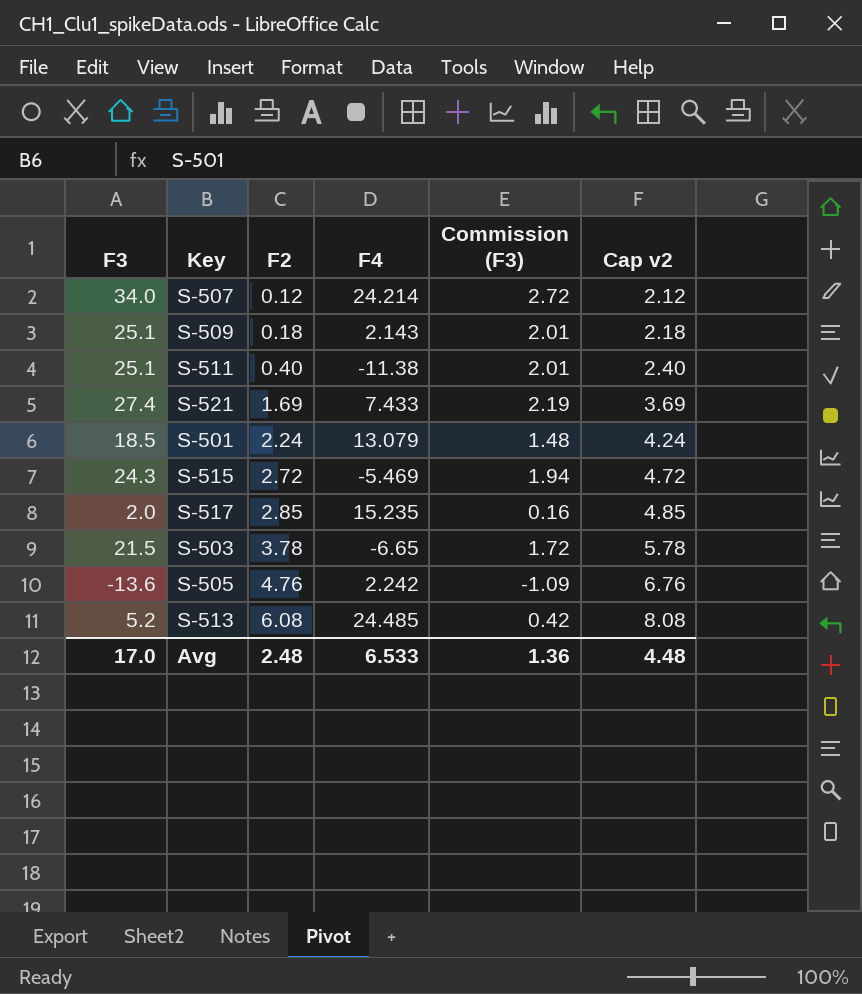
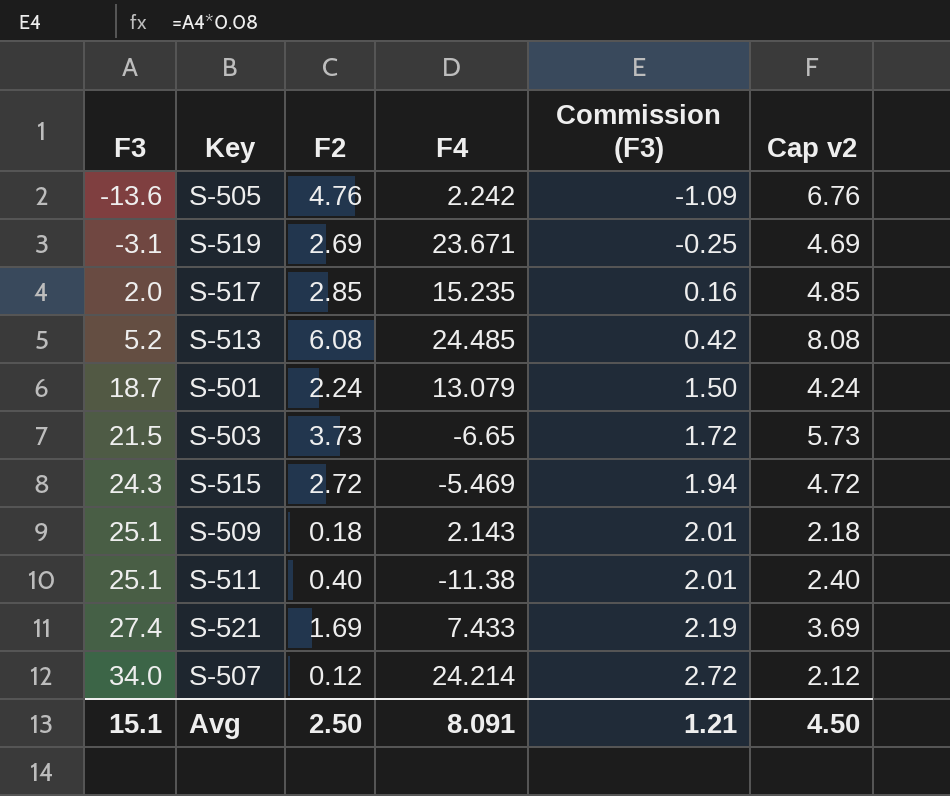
row order: F2 ascending -> F3 ascending
row S-519: none -> -3.1 | 2.69 | 23.671 | -0.25 | 4.69
S-501 | F3: 18.5 -> 18.7
S-501 | Commission (F3): 1.48 -> 1.50
S-503 | F2: 3.78 -> 3.73
S-503 | Cap v2: 5.78 -> 5.73
Avg | F3: 17.0 -> 15.1
Avg | F2: 2.48 -> 2.50
Avg | F4: 6.533 -> 8.091
Avg | Commission (F3): 1.36 -> 1.21
Avg | Cap v2: 4.48 -> 4.50

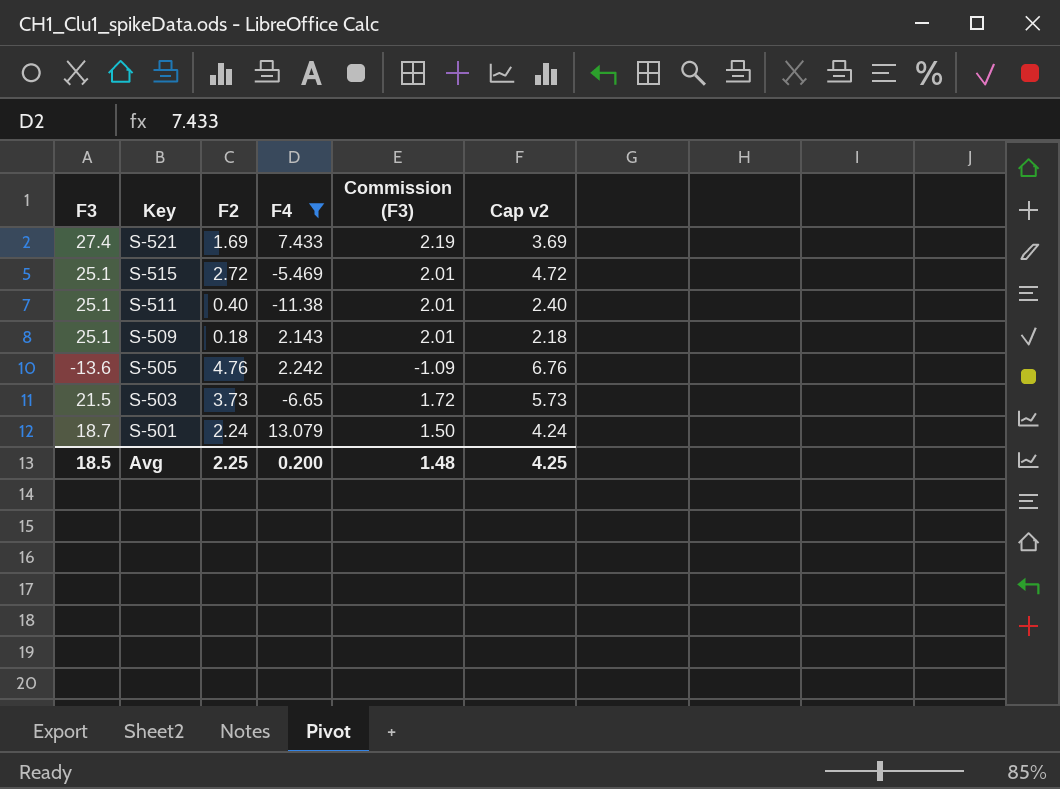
filter: none -> F4 <= 13.079
row order: F3 ascending -> Key descending
S-515 | F3: 24.3 -> 25.1
S-515 | Commission (F3): 1.94 -> 2.01
Avg | F3: 15.1 -> 18.5
Avg | F2: 2.50 -> 2.25
Avg | F4: 8.091 -> 0.200
Avg | Commission (F3): 1.21 -> 1.48
Avg | Cap v2: 4.50 -> 4.25

